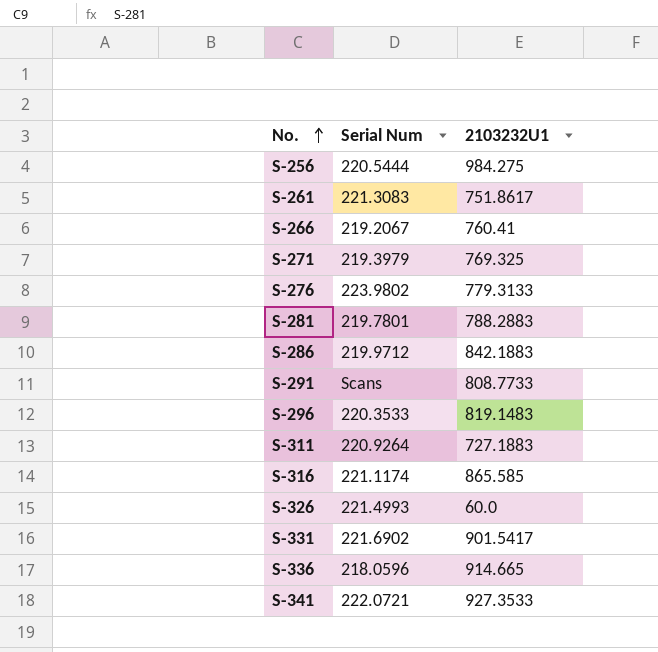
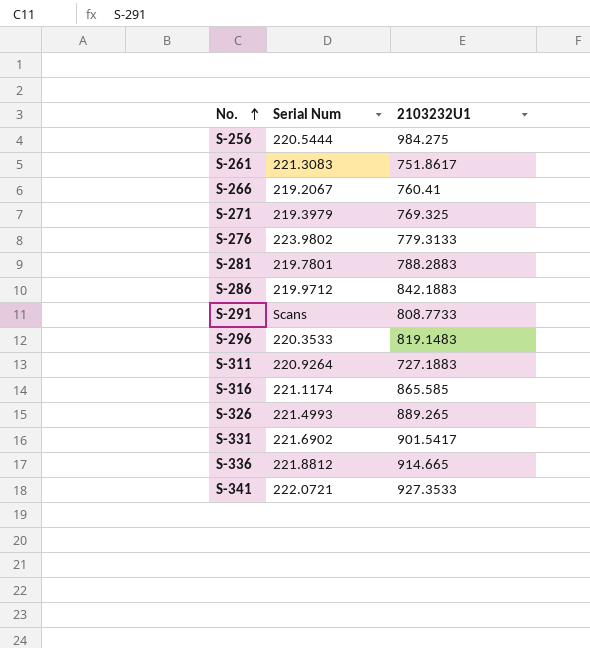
S-326 | 2103232U1: 60.0 -> 889.265
S-336 | Serial Num: 218.0596 -> 221.8812

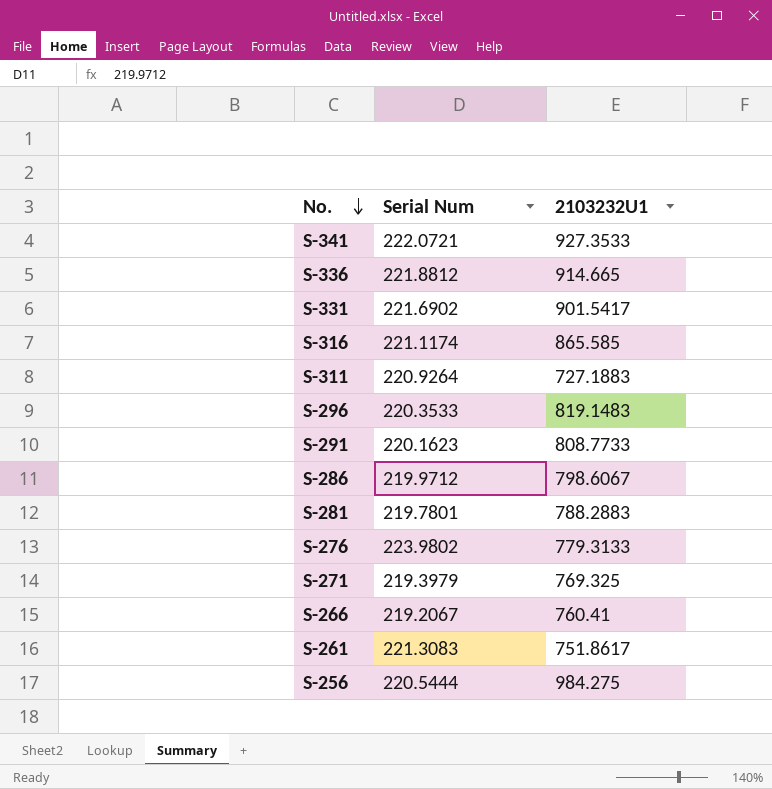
row order: No. ascending -> No. descending
row S-326: 221.4993 | 889.265 -> none
S-291 | Serial Num: Scans -> 220.1623
S-286 | 2103232U1: 842.1883 -> 798.6067

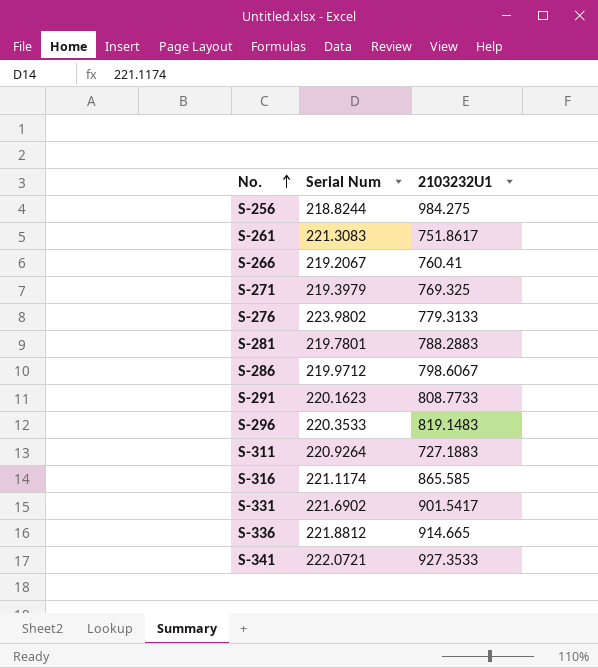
row order: No. descending -> No. ascending
S-256 | Serial Num: 220.5444 -> 218.8244

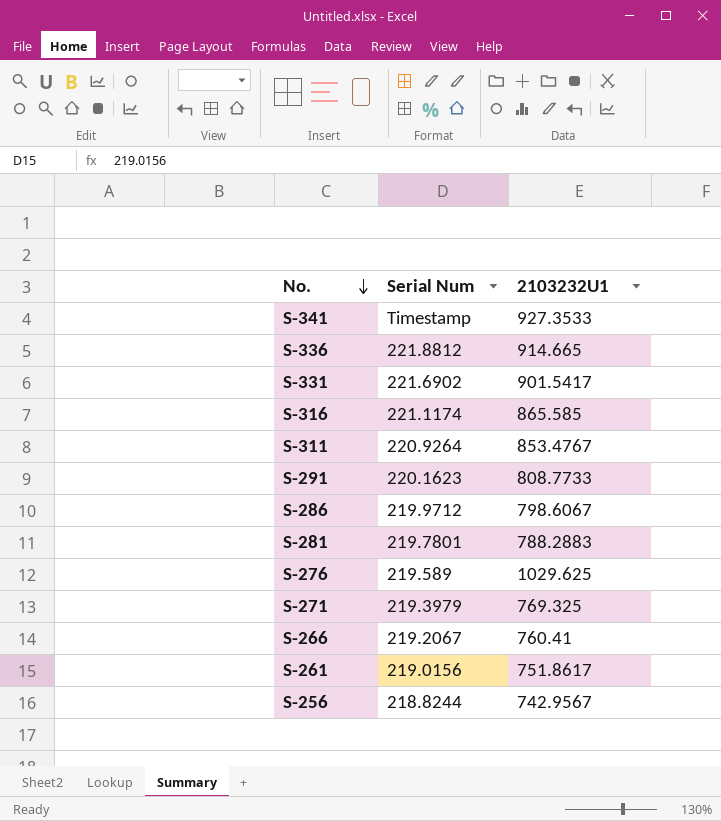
row order: No. ascending -> No. descending
row S-296: 220.3533 | 819.1483 -> none
S-341 | Serial Num: 222.0721 -> Timestamp
S-311 | 2103232U1: 727.1883 -> 853.4767
S-276 | Serial Num: 223.9802 -> 219.589
S-276 | 2103232U1: 779.3133 -> 1029.625
S-261 | Serial Num: 221.3083 -> 219.0156
S-256 | 2103232U1: 984.275 -> 742.9567

